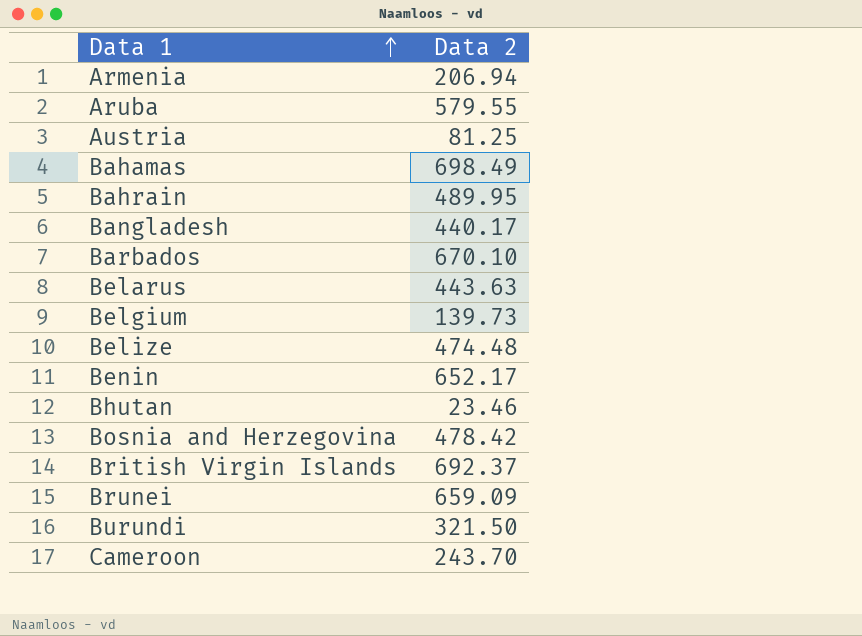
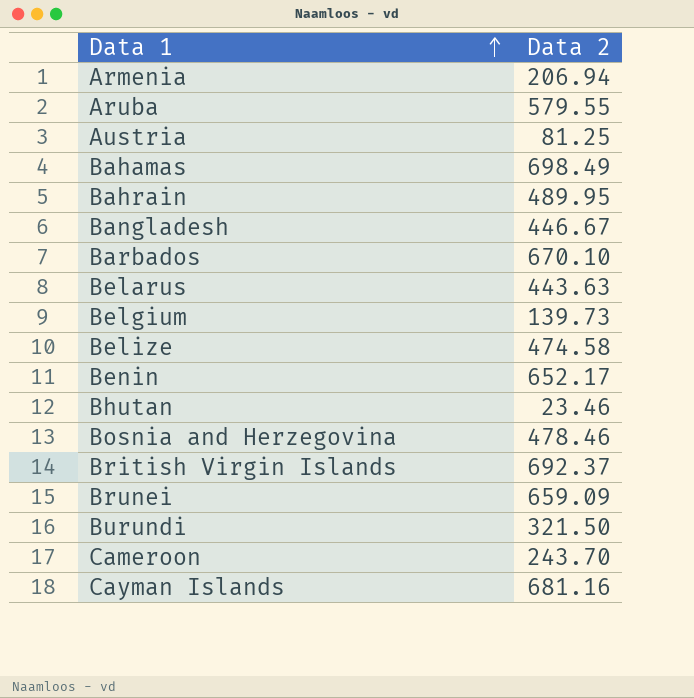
Bangladesh | Data 2: 440.17 -> 446.67
Belize | Data 2: 474.48 -> 474.58
Bosnia and Herzegovina | Data 2: 478.42 -> 478.46
row Cayman Islands: none -> 681.16

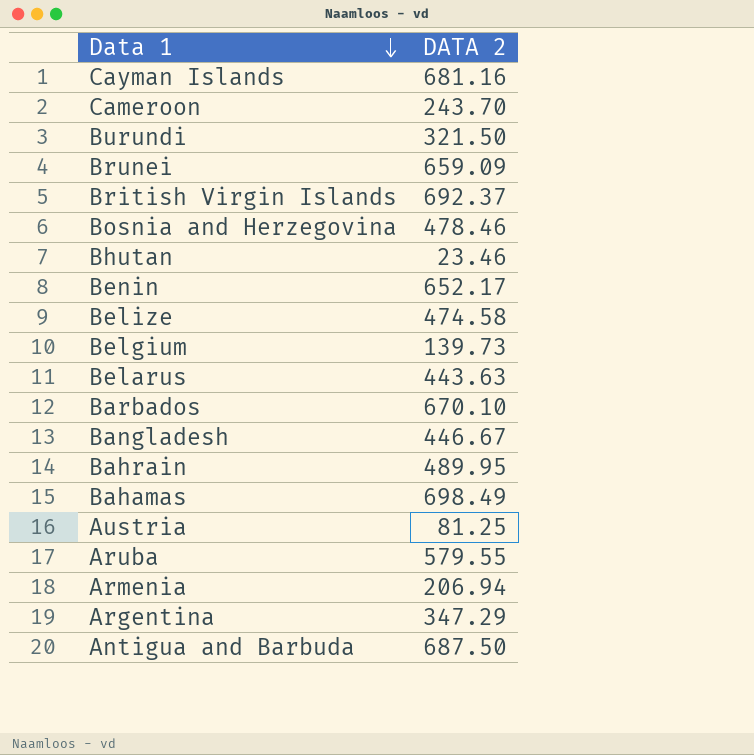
row order: Data 1 ascending -> Data 1 descending
column name: Data 2 -> DATA 2
row Argentina: none -> 347.29
row Antigua and Barbuda: none -> 687.50

